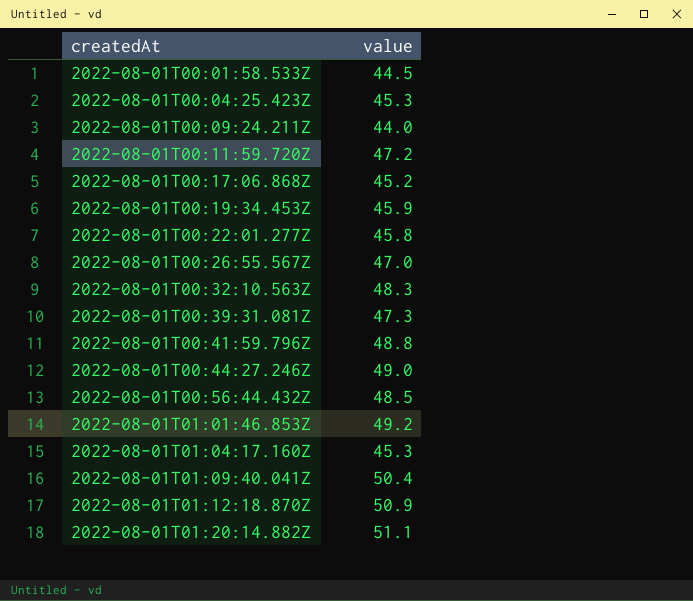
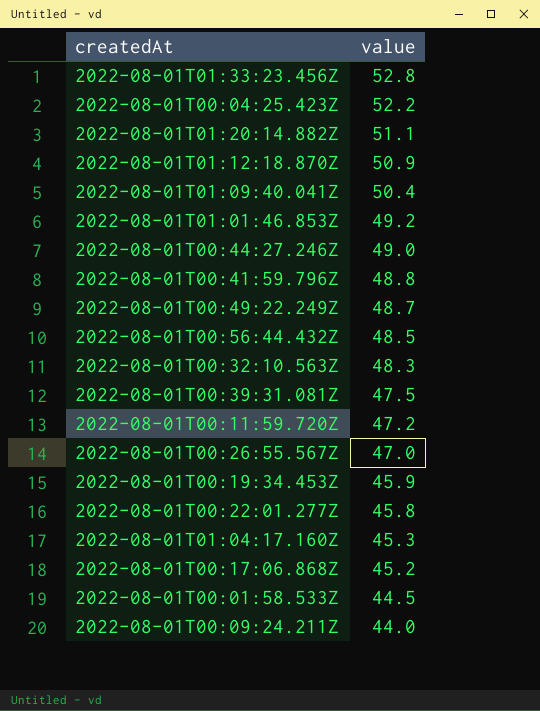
row order: createdAt ascending -> value descending
row 2022-08-01T01:33:23.456Z: none -> 52.8
2022-08-01T00:04:25.423Z | value: 45.3 -> 52.2
row 2022-08-01T00:49:22.249Z: none -> 48.7
2022-08-01T00:39:31.081Z | value: 47.3 -> 47.5

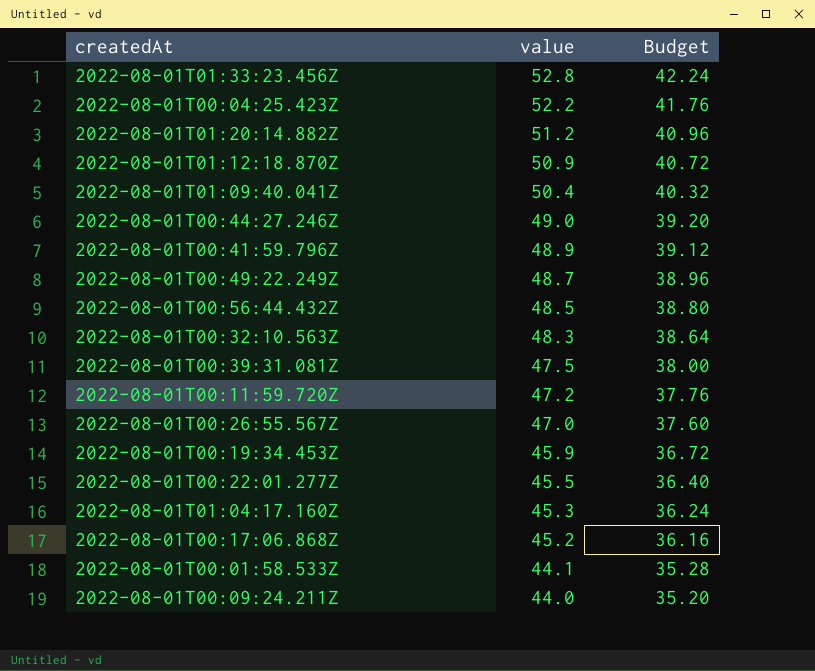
column Budget | formula: none -> [value] * 0.8
row 2022-08-01T01:01:46.853Z: 49.2 -> none
2022-08-01T01:20:14.882Z | value: 51.1 -> 51.2
2022-08-01T00:41:59.796Z | value: 48.8 -> 48.9
2022-08-01T00:22:01.277Z | value: 45.8 -> 45.5
2022-08-01T00:01:58.533Z | value: 44.5 -> 44.1

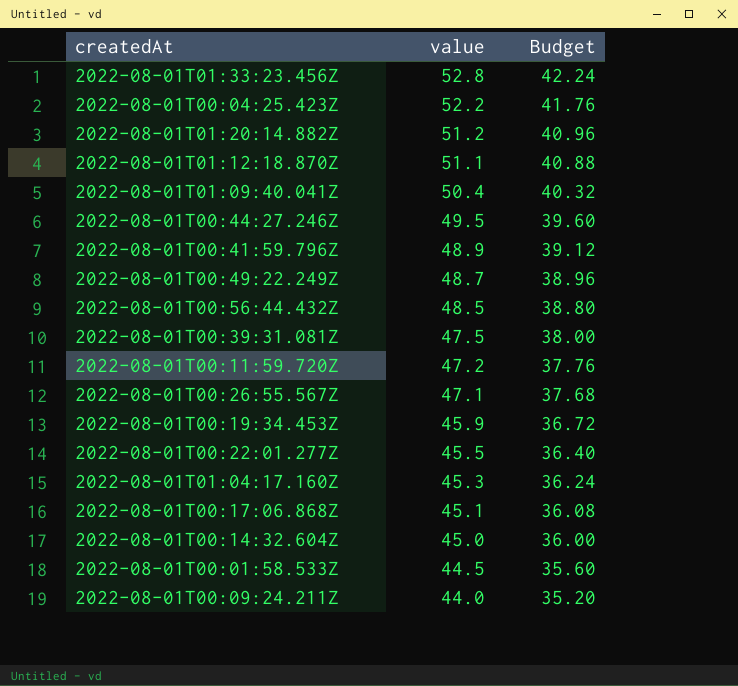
row 2022-08-01T00:32:10.563Z: 48.3 | 38.64 -> none
2022-08-01T01:12:18.870Z | value: 50.9 -> 51.1
2022-08-01T01:12:18.870Z | Budget: 40.72 -> 40.88
2022-08-01T00:44:27.246Z | value: 49.0 -> 49.5
2022-08-01T00:44:27.246Z | Budget: 39.20 -> 39.60
2022-08-01T00:26:55.567Z | value: 47.0 -> 47.1
2022-08-01T00:26:55.567Z | Budget: 37.60 -> 37.68
2022-08-01T00:17:06.868Z | value: 45.2 -> 45.1
2022-08-01T00:17:06.868Z | Budget: 36.16 -> 36.08
row 2022-08-01T00:14:32.604Z: none -> 45.0 | 36.00
2022-08-01T00:01:58.533Z | value: 44.1 -> 44.5
2022-08-01T00:01:58.533Z | Budget: 35.28 -> 35.60

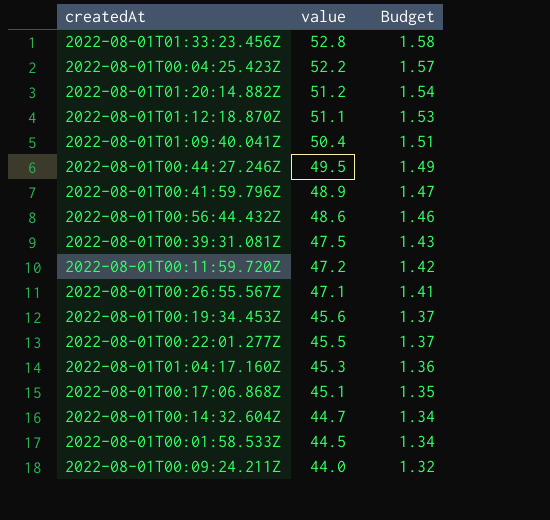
column Budget | formula: [value] * 0.8 -> [value] * 0.03
row 2022-08-01T00:49:22.249Z: 48.7 | 38.96 -> none
2022-08-01T00:56:44.432Z | value: 48.5 -> 48.6
2022-08-01T00:19:34.453Z | value: 45.9 -> 45.6
2022-08-01T00:14:32.604Z | value: 45.0 -> 44.7

